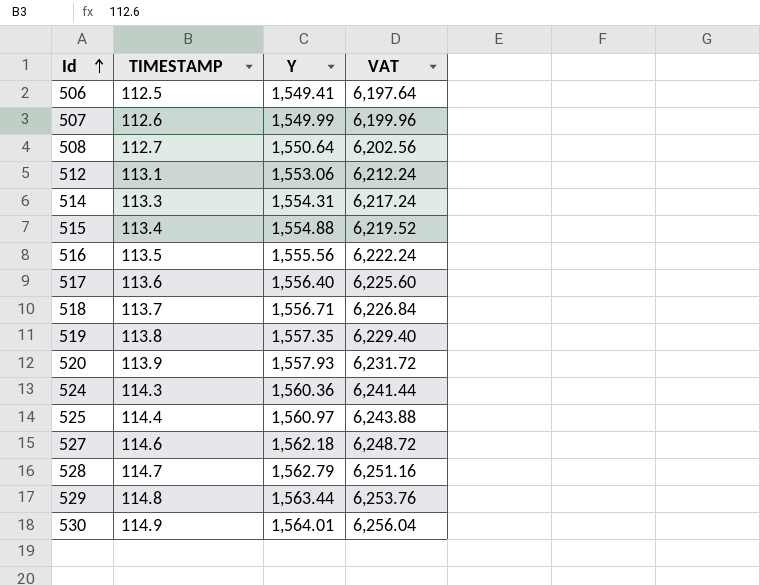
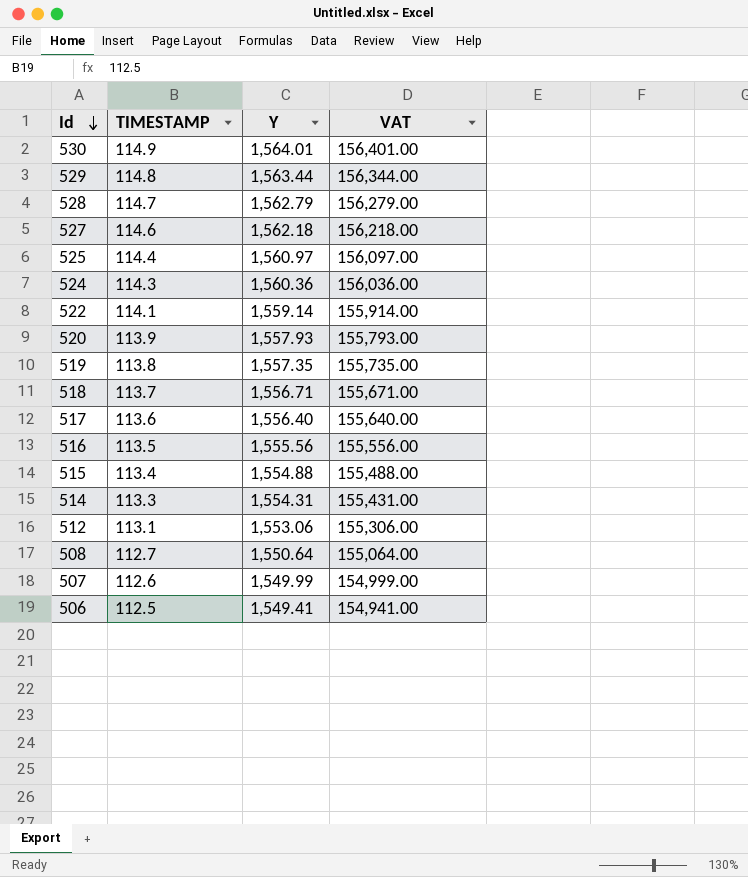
row order: Id ascending -> Id descending
column VAT | formula: [Y] * 4 -> [Y] * 100
row 522: none -> 114.1 | 1,559.14 | 155,914.00

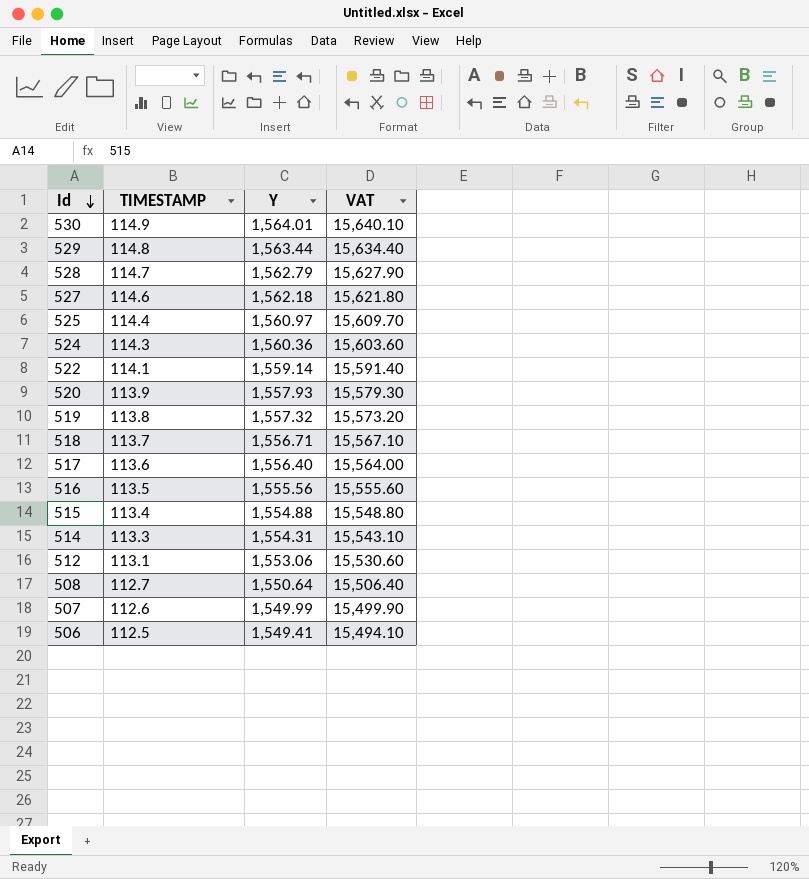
column VAT | formula: [Y] * 100 -> [Y] * 10
519 | Y: 1,557.35 -> 1,557.32

